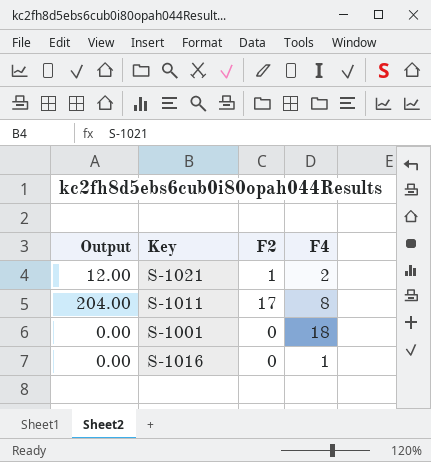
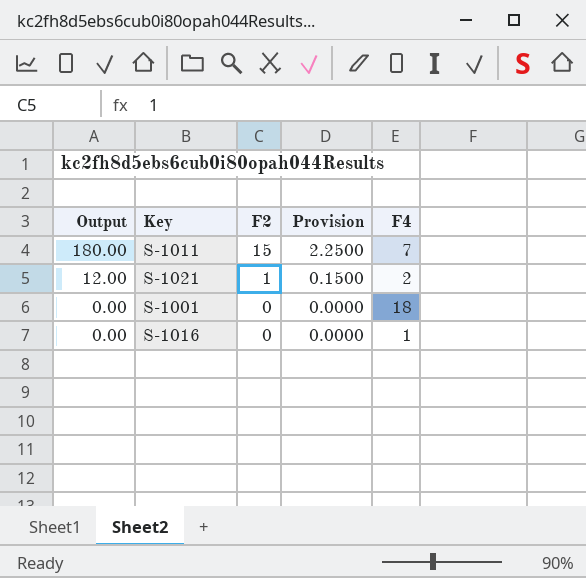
row order: none -> Output descending
column Provision | formula: none -> [F2] * 0.15
S-1011 | Output: 204.00 -> 180.00
S-1011 | F2: 17 -> 15
S-1011 | F4: 8 -> 7

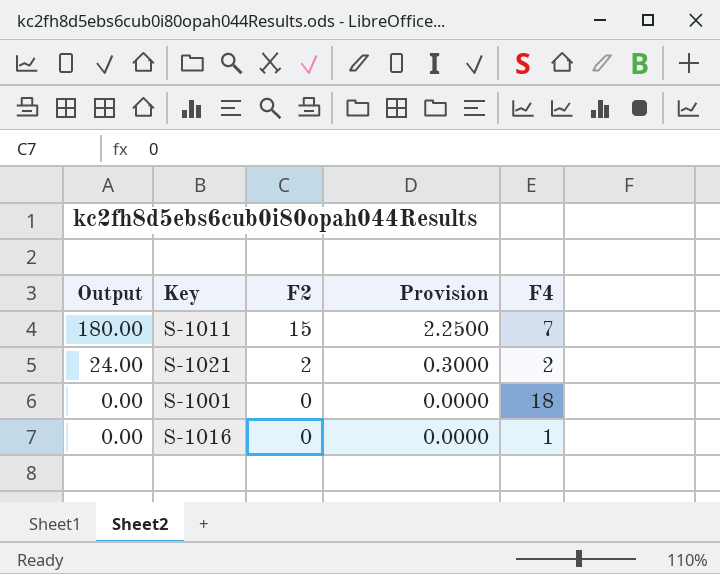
S-1021 | Output: 12.00 -> 24.00
S-1021 | F2: 1 -> 2
S-1021 | Provision: 0.1500 -> 0.3000

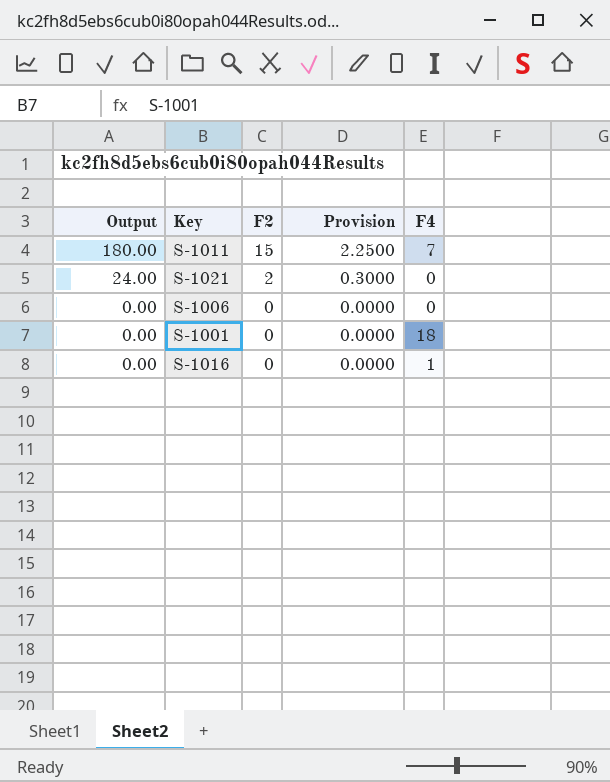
S-1021 | F4: 2 -> 0
row S-1006: none -> 0.00 | 0 | 0.0000 | 0

